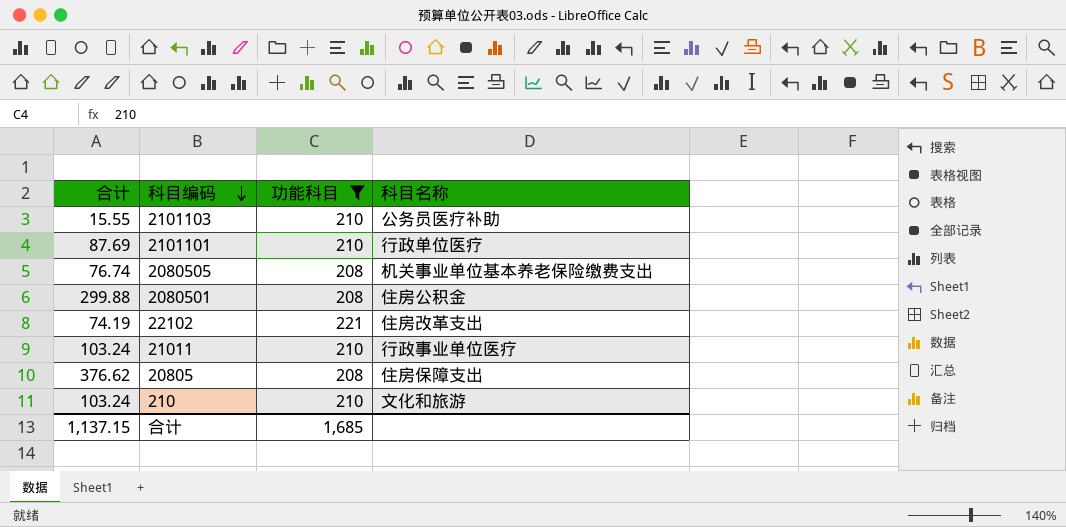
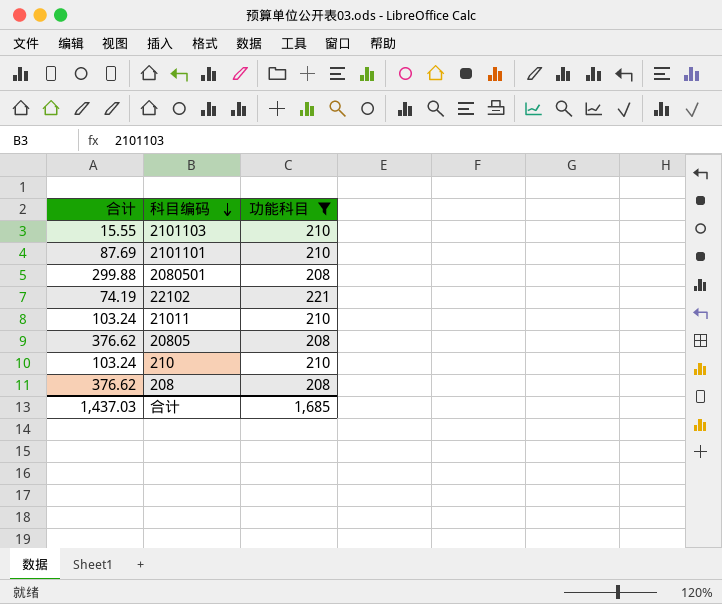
column 科目名称 | position: 4 -> none
row 2080505: 76.74 | 208 | 机关事业单位基本养老保险缴费支出 -> none
row 208: none -> 376.62 | 208
合计 | 合计: 1,137.15 -> 1,437.03

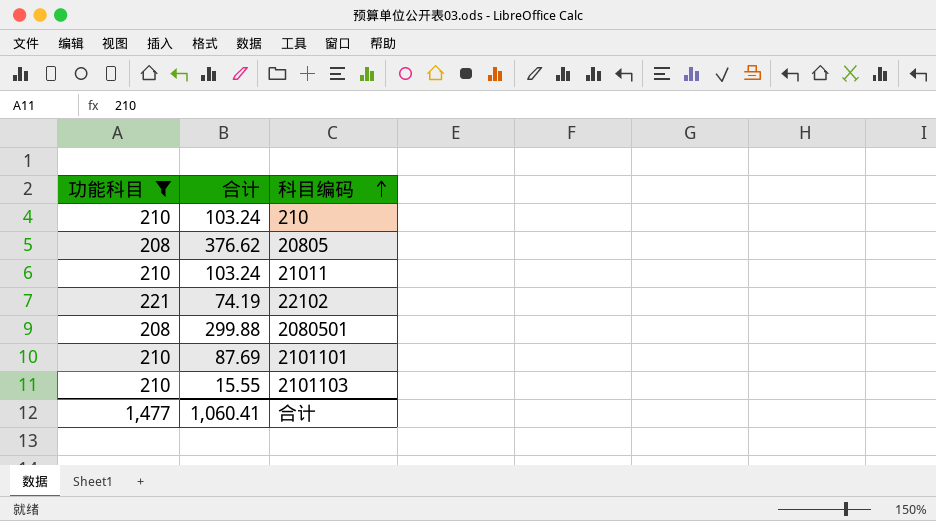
row order: 科目编码 descending -> 科目编码 ascending
column 功能科目 | position: 3 -> 1
row 208: 376.62 | 208 -> none
合计 | 功能科目: 1,685 -> 1,477
合计 | 合计: 1,437.03 -> 1,060.41

